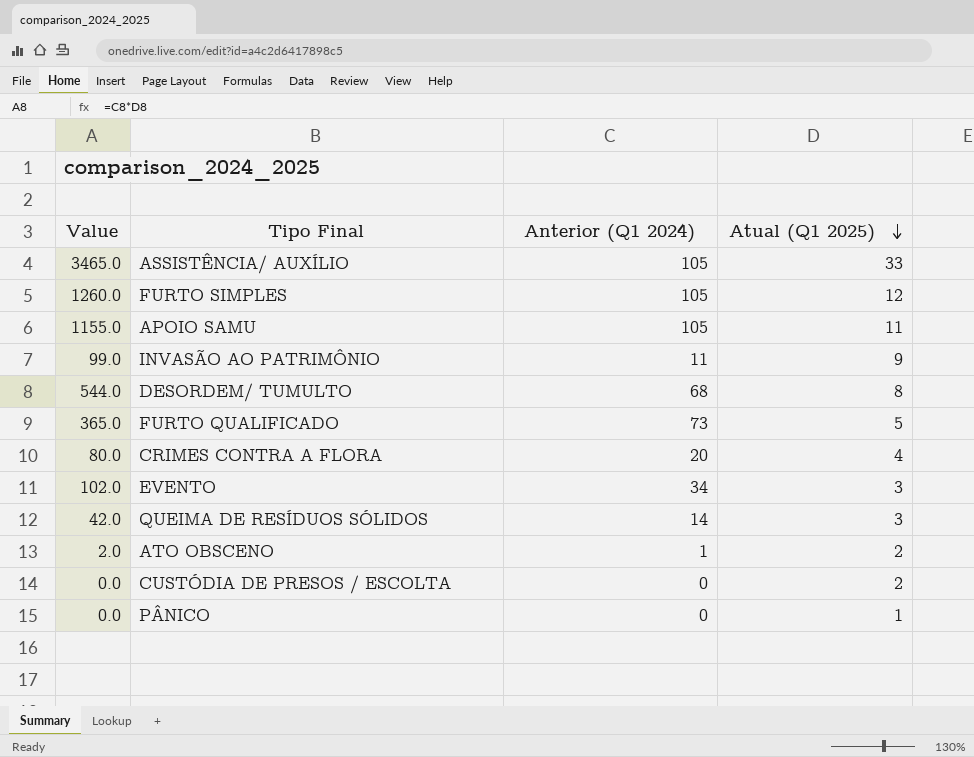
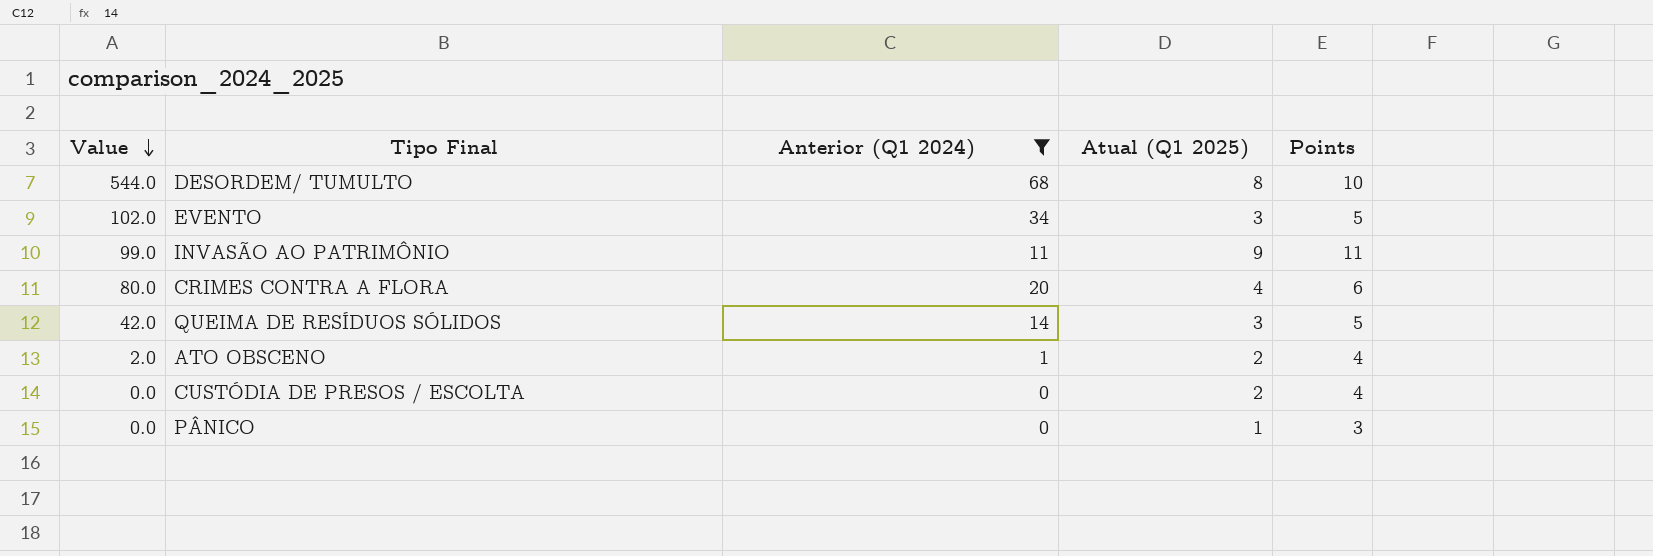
filter: none -> Anterior (Q1 2024) <= 68
row order: Atual (Q1 2025) descending -> Value descending
column Points | formula: none -> [Atual (Q1 2025)] + 2

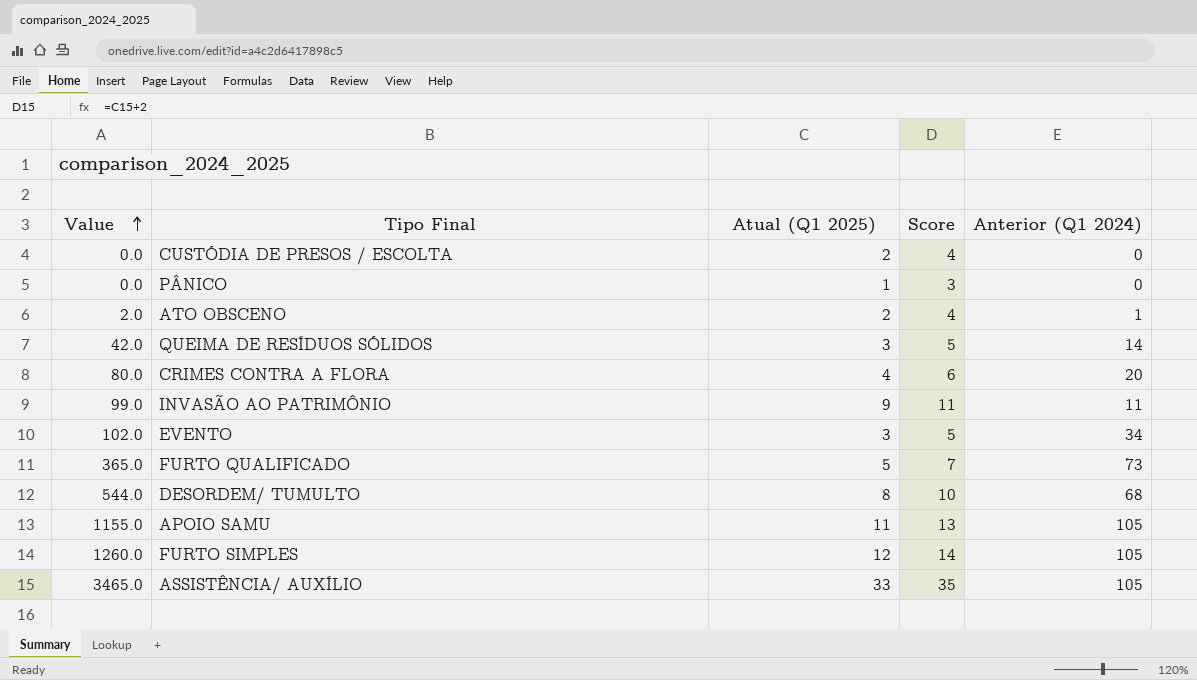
filter: Anterior (Q1 2024) <= 68 -> none
row order: Value descending -> Value ascending
column name: Points -> Score
column Anterior (Q1 2024) | position: 3 -> 5

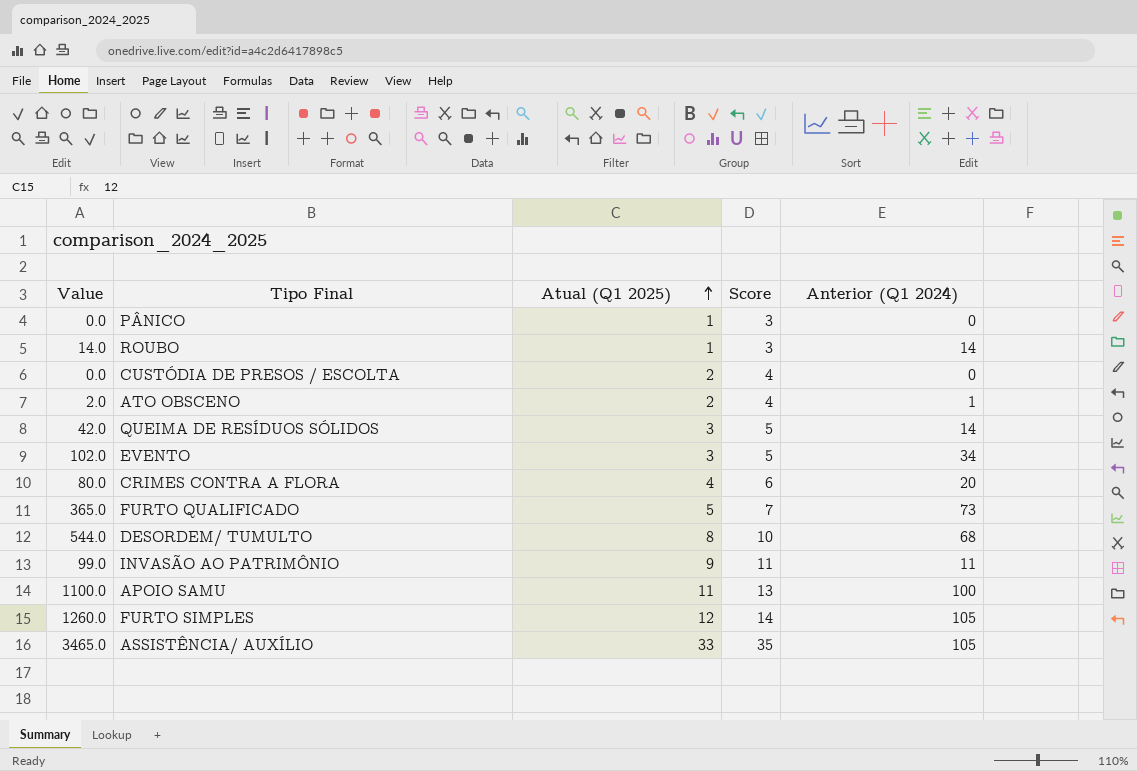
row order: Value ascending -> Atual (Q1 2025) ascending
row ROUBO: none -> 14.0 | 1 | 3 | 14
APOIO SAMU | Value: 1155.0 -> 1100.0
APOIO SAMU | Anterior (Q1 2024): 105 -> 100

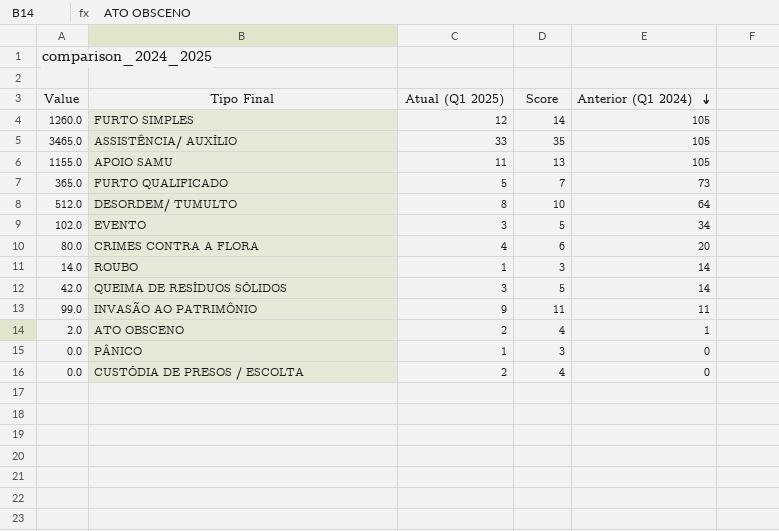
row order: Atual (Q1 2025) ascending -> Anterior (Q1 2024) descending
APOIO SAMU | Value: 1100.0 -> 1155.0
APOIO SAMU | Anterior (Q1 2024): 100 -> 105
DESORDEM/ TUMULTO | Value: 544.0 -> 512.0
DESORDEM/ TUMULTO | Anterior (Q1 2024): 68 -> 64

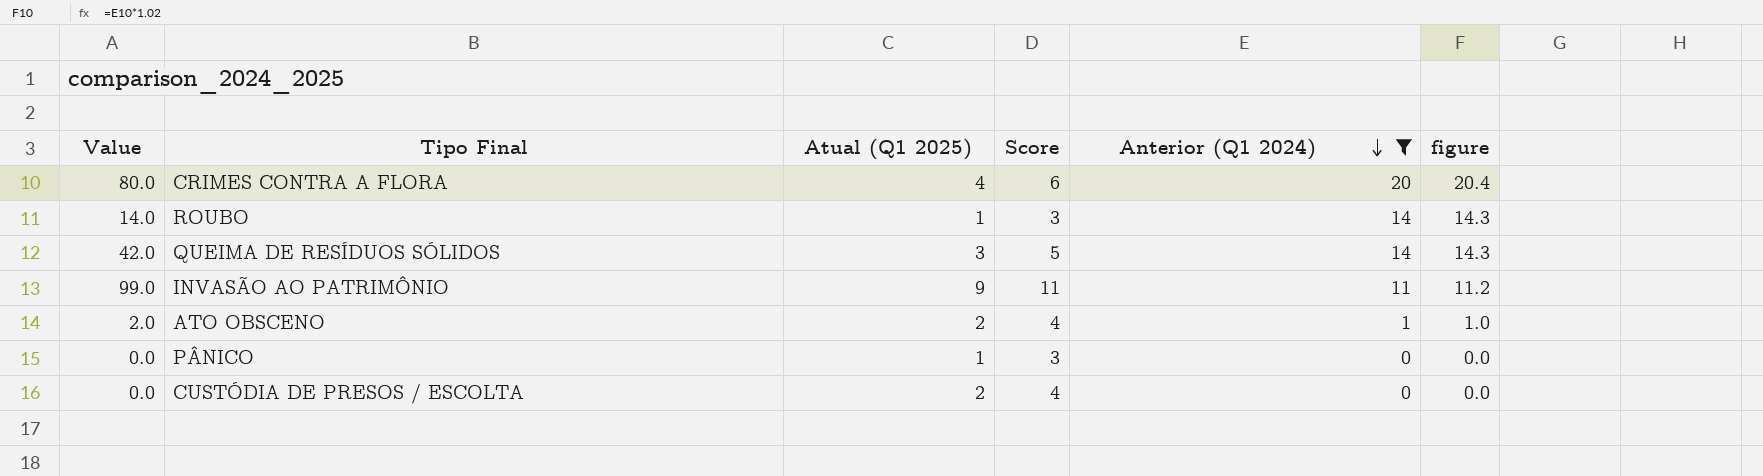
filter: none -> Anterior (Q1 2024) <= 20
column figure | formula: none -> [Anterior (Q1 2024)] * 1.02

